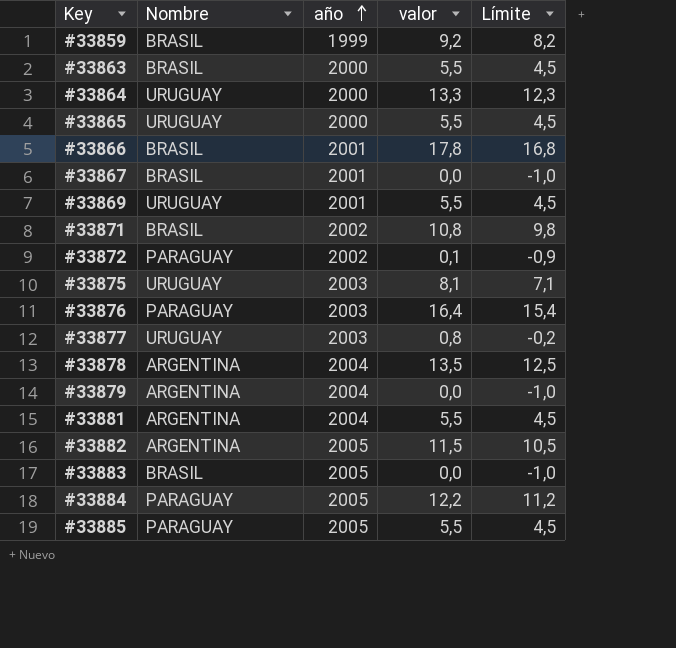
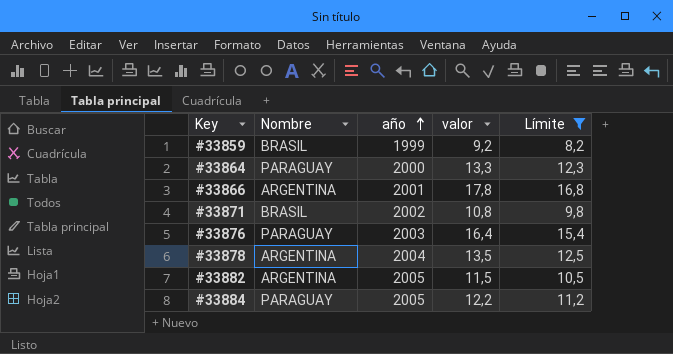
filter: none -> Límite >= 8,2
#33864 | Nombre: URUGUAY -> PARAGUAY
#33866 | Nombre: BRASIL -> ARGENTINA

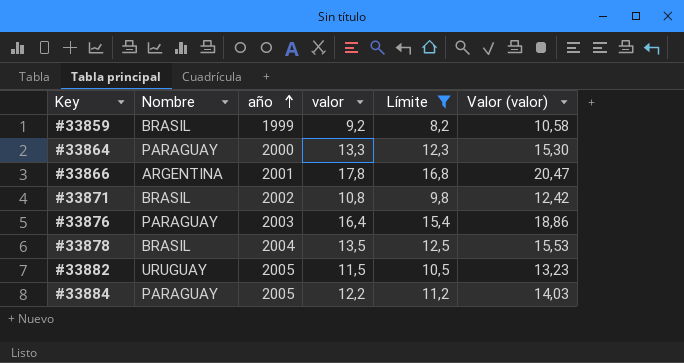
column Valor (valor) | formula: none -> [valor] * 1,15
#33878 | Nombre: ARGENTINA -> BRASIL
#33882 | Nombre: ARGENTINA -> URUGUAY

